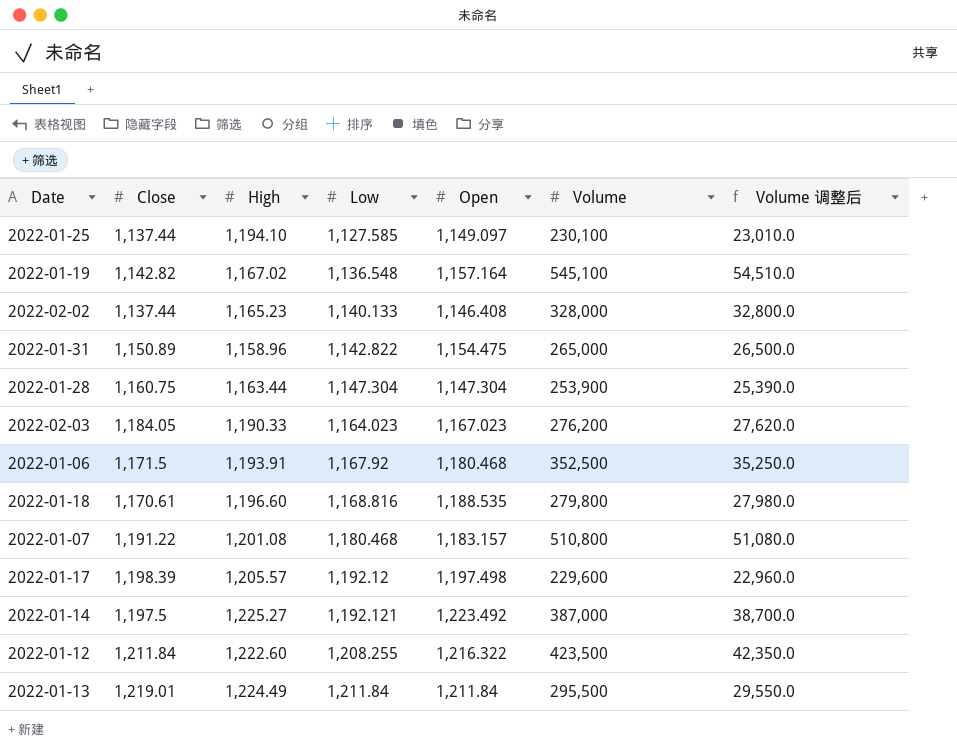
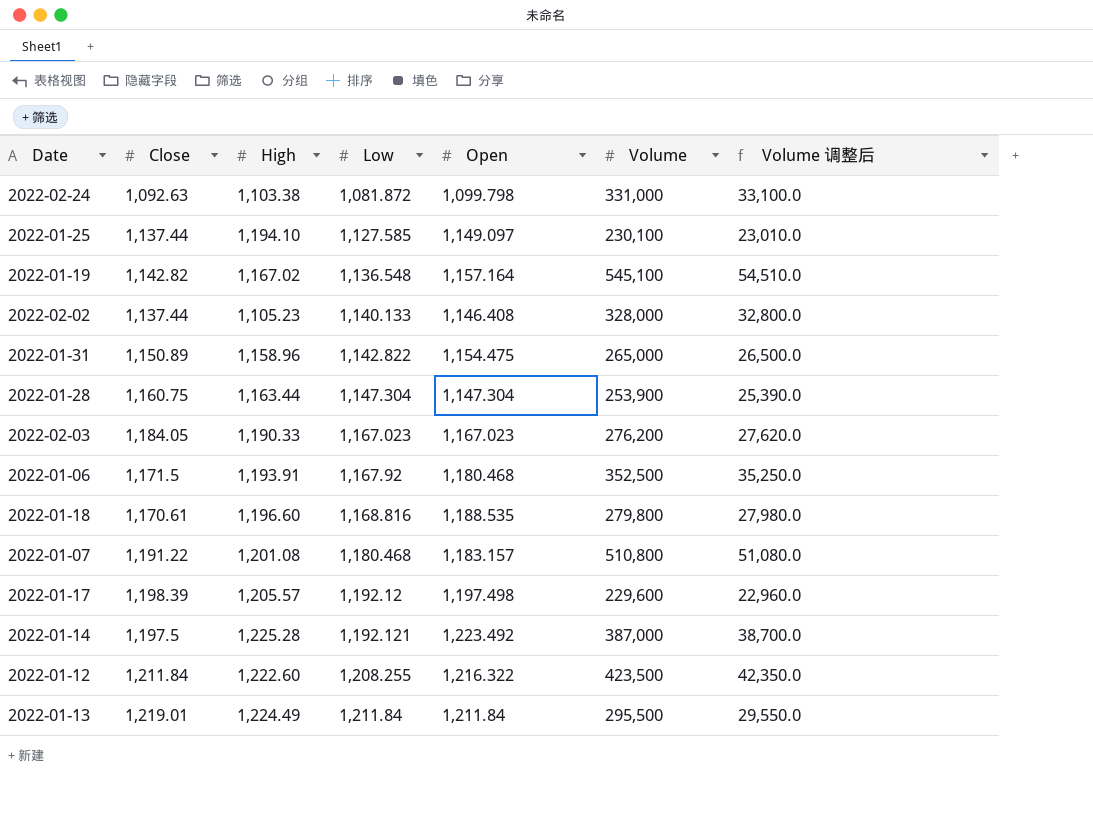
row 2022-02-24: none -> 1,092.63 | 1,103.38 | 1,081.872 | 1,099.798 | 331,000 | 33,100.0
2022-02-02 | High: 1,165.23 -> 1,105.23
2022-02-03 | Low: 1,164.023 -> 1,167.023
2022-01-14 | High: 1,225.27 -> 1,225.28

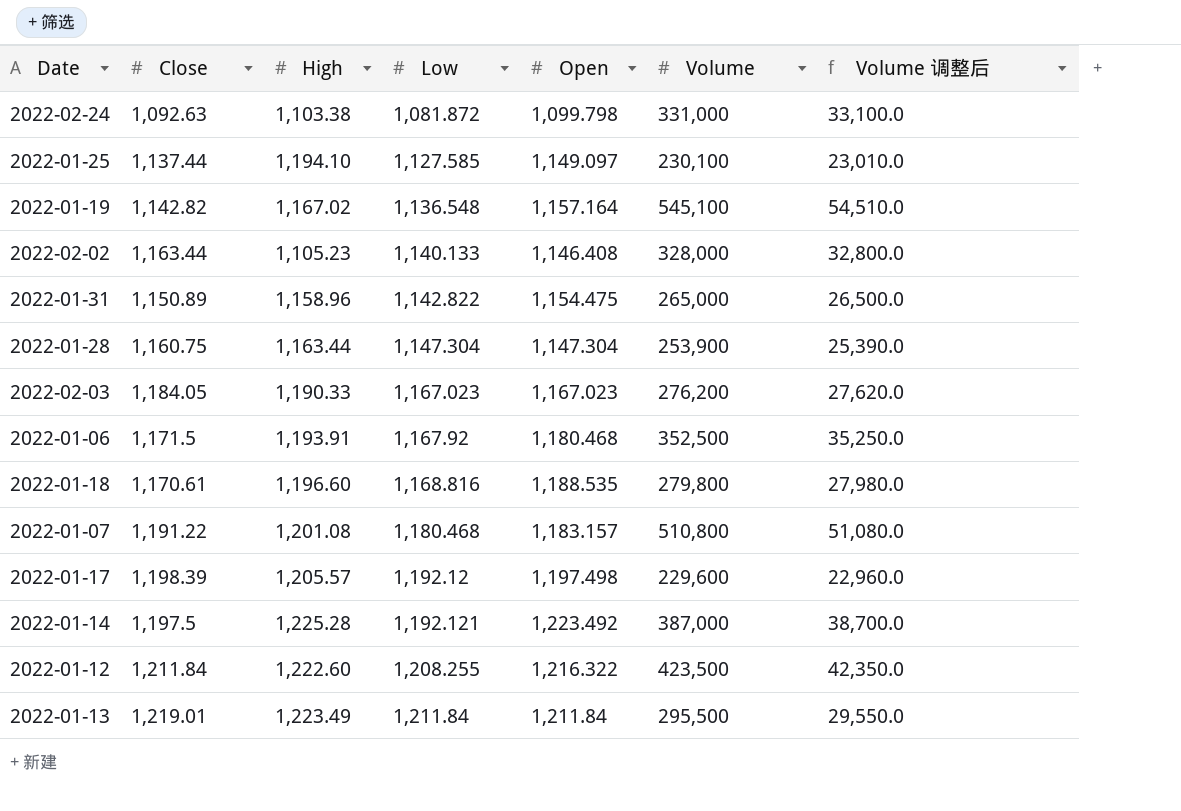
2022-02-02 | Close: 1,137.44 -> 1,163.44
2022-01-13 | High: 1,224.49 -> 1,223.49

